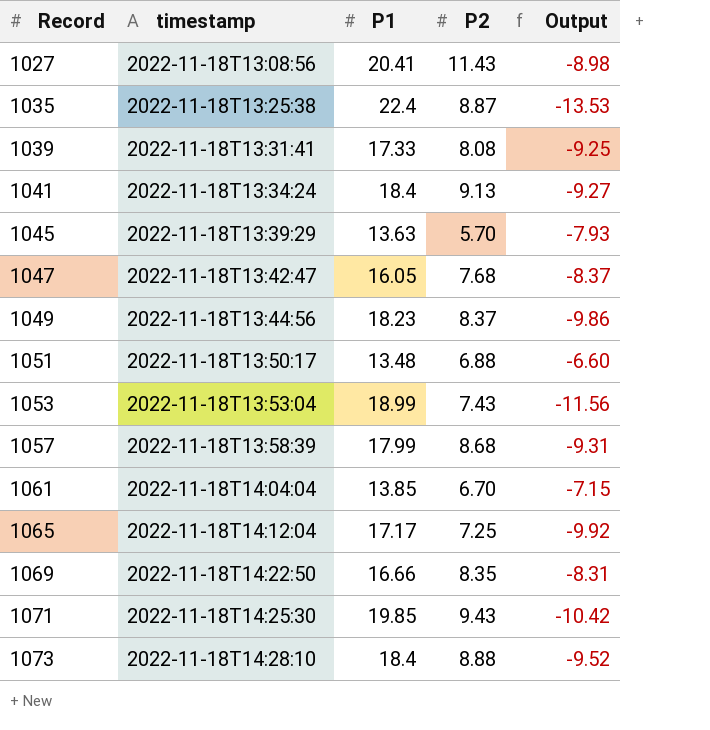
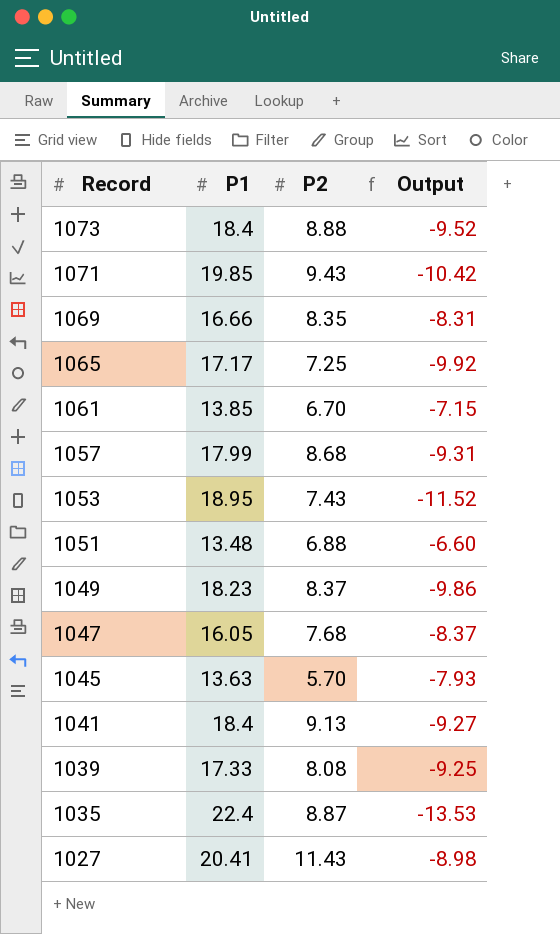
row order: Record ascending -> Record descending
column timestamp | position: 2 -> none
1053 | P1: 18.99 -> 18.95
1053 | Output: -11.56 -> -11.52

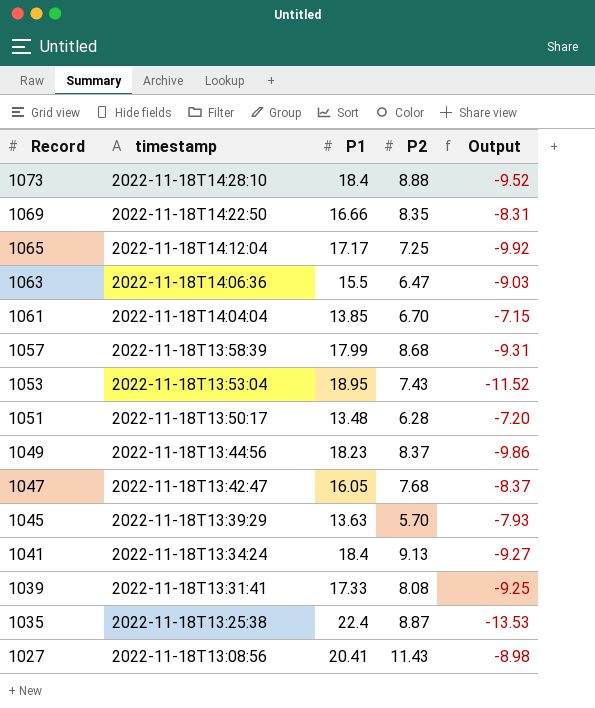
column timestamp | position: none -> 2
row 1071: 19.85 | 9.43 | -10.42 -> none
row 1063: none -> 2022-11-18T14:06:36 | 15.5 | 6.47 | -9.03
1051 | P2: 6.88 -> 6.28
1051 | Output: -6.60 -> -7.20

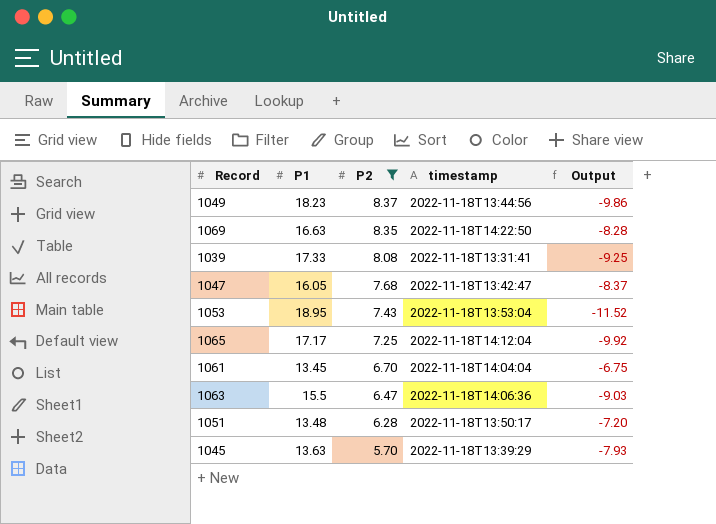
filter: none -> P2 <= 8.37
row order: Record descending -> P2 descending
column timestamp | position: 2 -> 4
1069 | P1: 16.66 -> 16.63
1069 | Output: -8.31 -> -8.28
1061 | P1: 13.85 -> 13.45
1061 | Output: -7.15 -> -6.75

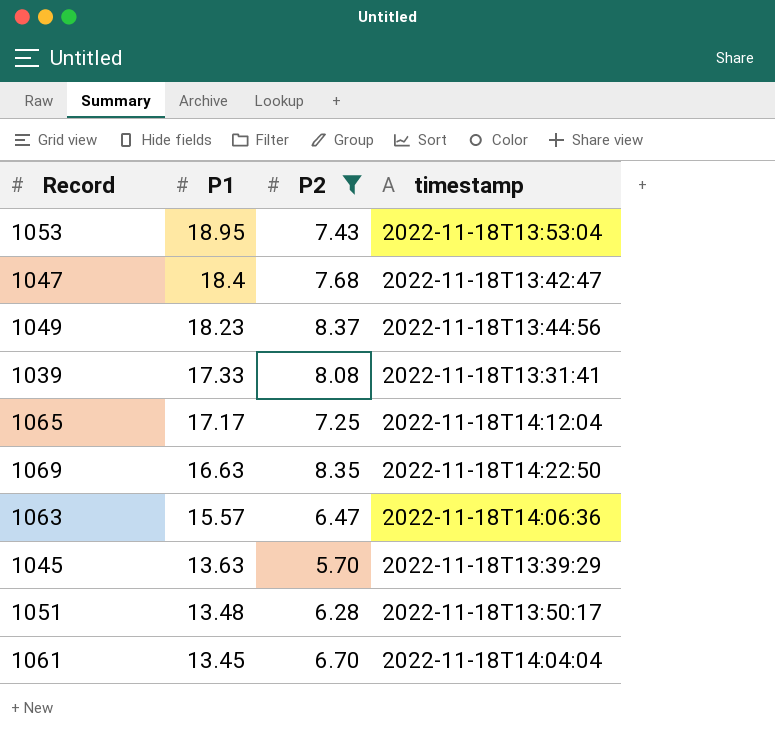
row order: P2 descending -> P1 descending
column Output | formula: [P2] - [P1] -> none
1047 | P1: 16.05 -> 18.4
1063 | P1: 15.5 -> 15.57

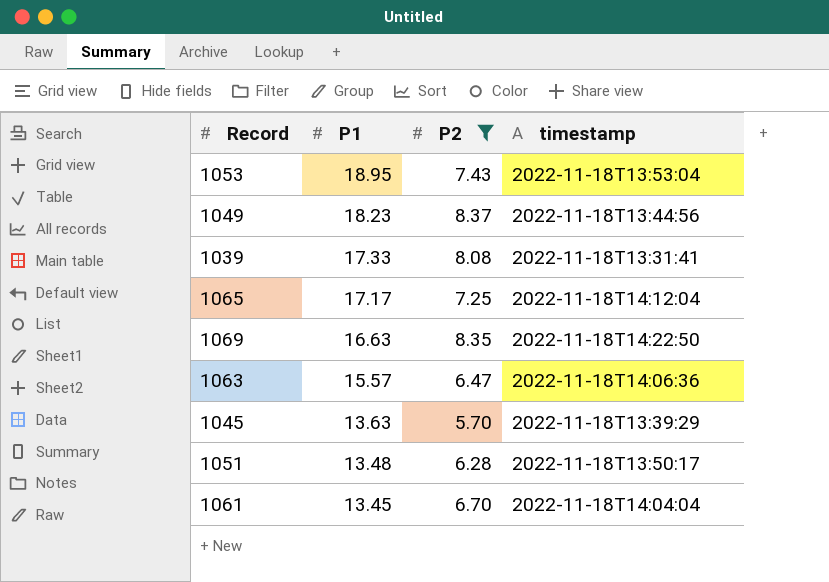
row 1047: 18.4 | 7.68 | 2022-11-18T13:42:47 -> none

